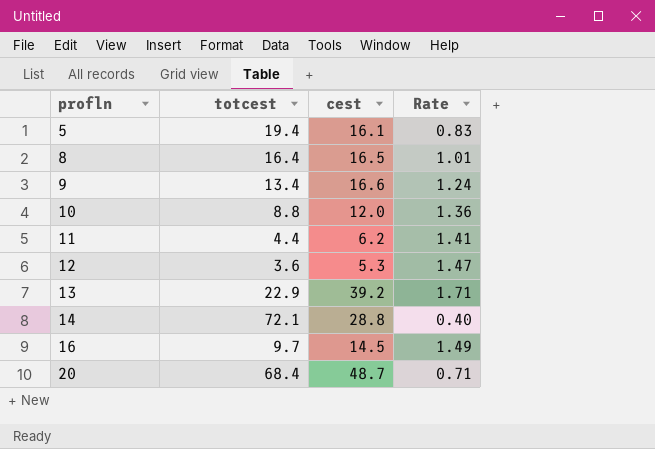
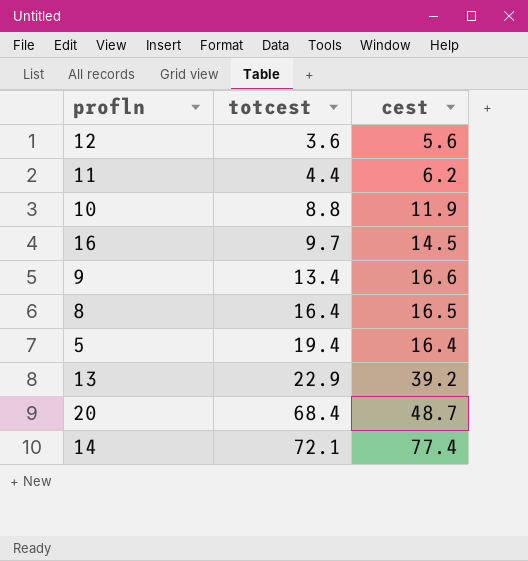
row order: profln ascending -> totcest ascending
column Rate | formula: [cest] / [totcest] -> none
12 | cest: 5.3 -> 5.6
10 | cest: 12.0 -> 11.9
5 | cest: 16.1 -> 16.4
14 | cest: 28.8 -> 77.4

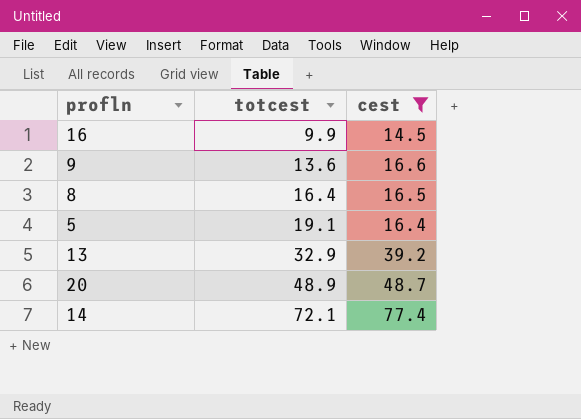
filter: none -> cest >= 14.5
16 | totcest: 9.7 -> 9.9
9 | totcest: 13.4 -> 13.6
5 | totcest: 19.4 -> 19.1
13 | totcest: 22.9 -> 32.9
20 | totcest: 68.4 -> 48.9

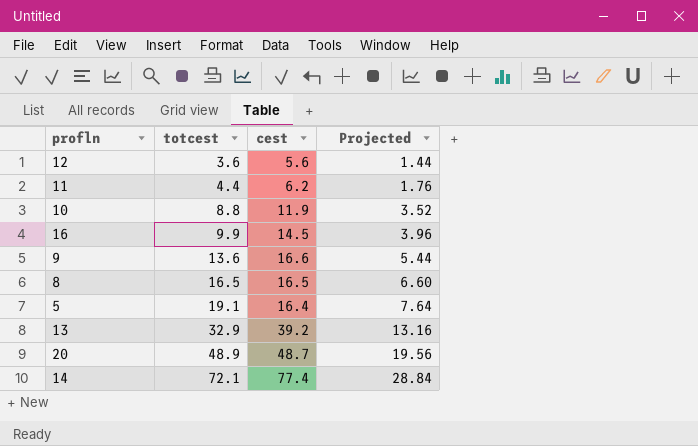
filter: cest >= 14.5 -> none
column Projected | formula: none -> [totcest] * 0.4
8 | totcest: 16.4 -> 16.5

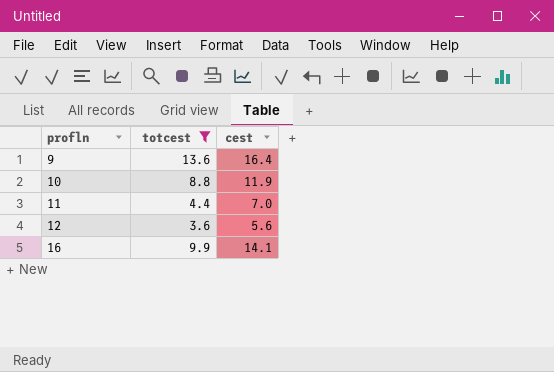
filter: none -> totcest <= 13.6
row order: totcest ascending -> profln ascending
column Projected | formula: [totcest] * 0.4 -> none
9 | cest: 16.6 -> 16.4
11 | cest: 6.2 -> 7.0
16 | cest: 14.5 -> 14.1

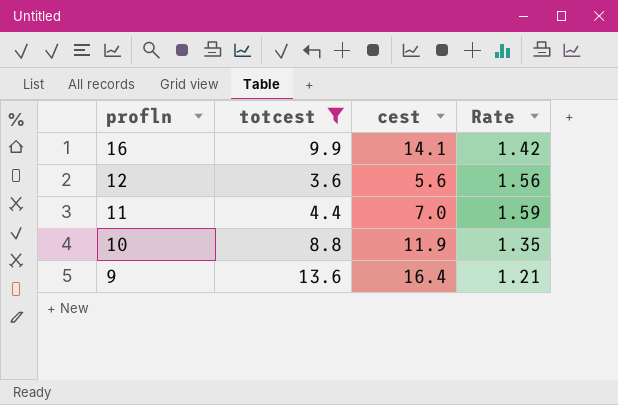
row order: profln ascending -> profln descending
column Rate | formula: none -> [cest] / [totcest]

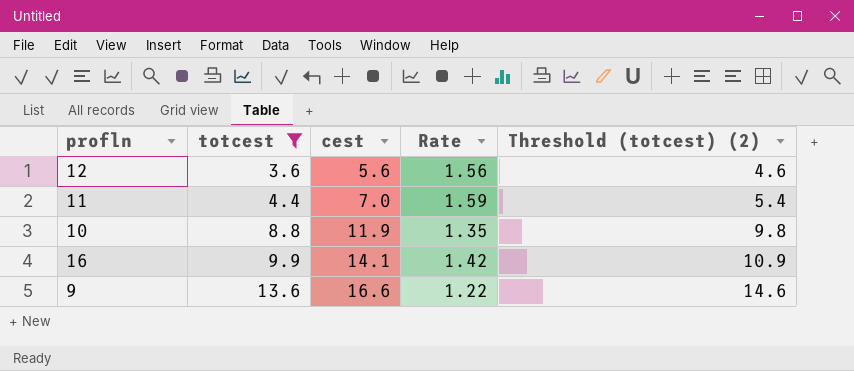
row order: profln descending -> totcest ascending
column Threshold (totcest) (2) | formula: none -> [totcest] + 1
9 | cest: 16.4 -> 16.6
9 | Rate: 1.21 -> 1.22

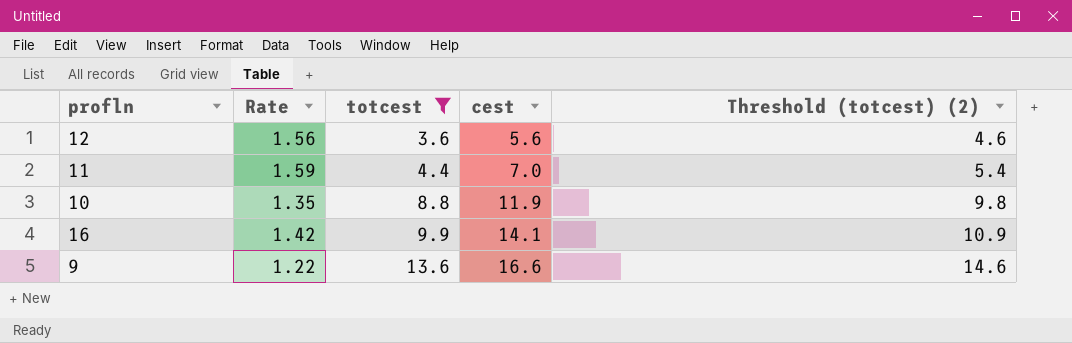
column Rate | position: 4 -> 2

